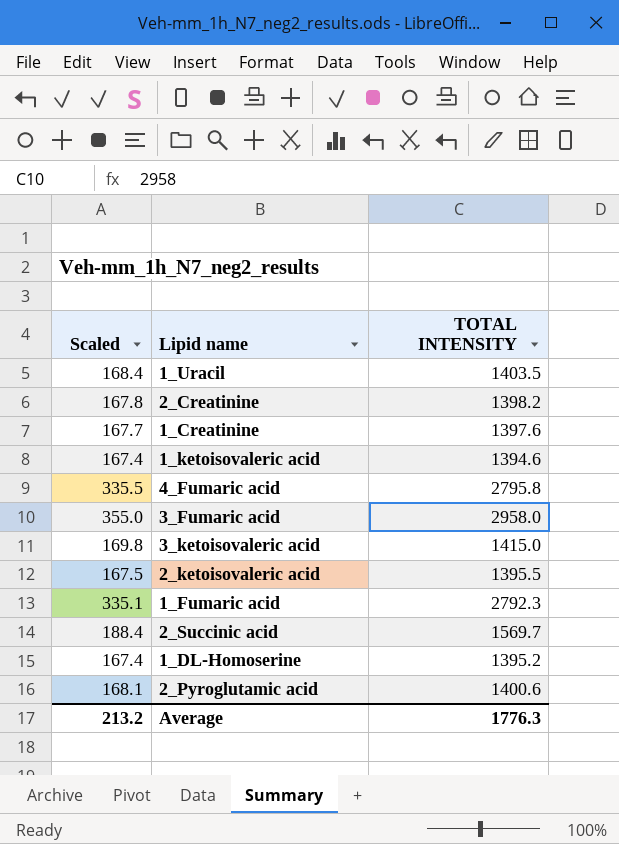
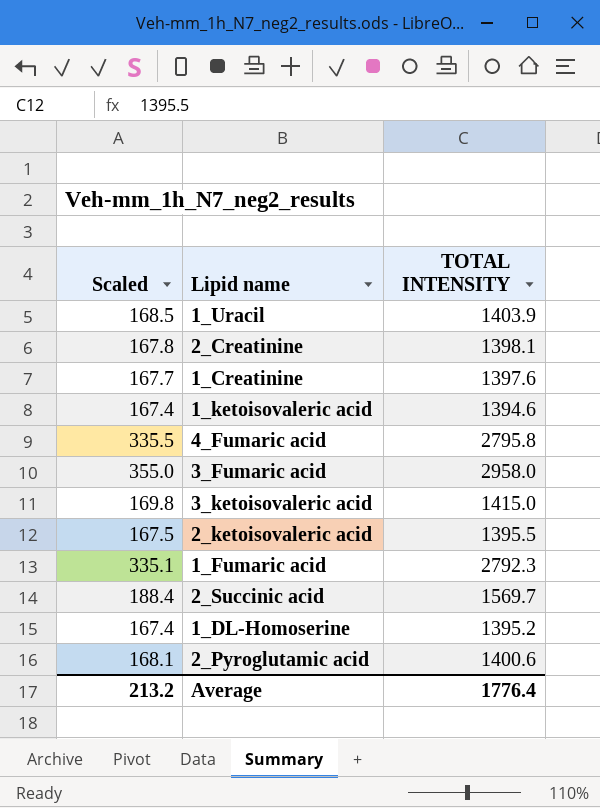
1_Uracil | Scaled: 168.4 -> 168.5
1_Uracil | TOTAL INTENSITY: 1403.5 -> 1403.9
2_Creatinine | TOTAL INTENSITY: 1398.2 -> 1398.1
Average | TOTAL INTENSITY: 1776.3 -> 1776.4

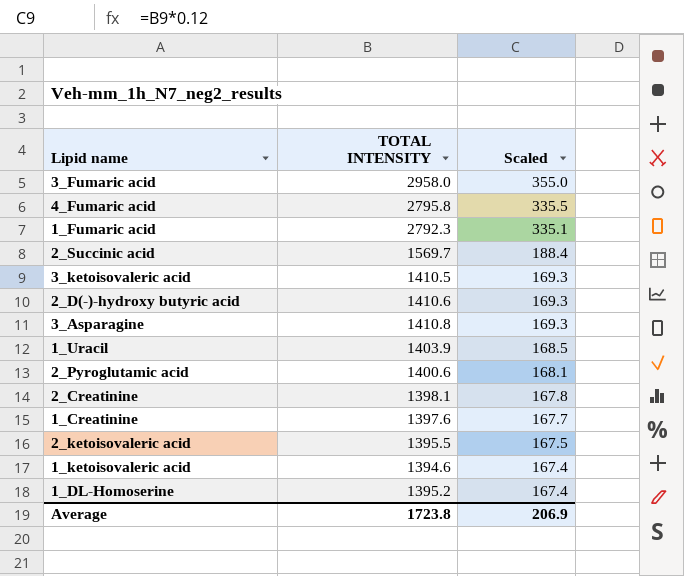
row order: none -> Scaled descending
column Scaled | position: 1 -> 3
3_ketoisovaleric acid | TOTAL INTENSITY: 1415.0 -> 1410.5
3_ketoisovaleric acid | Scaled: 169.8 -> 169.3
row 2_D(-)-hydroxy butyric acid: none -> 1410.6 | 169.3
row 3_Asparagine: none -> 1410.8 | 169.3
Average | TOTAL INTENSITY: 1776.4 -> 1723.8
Average | Scaled: 213.2 -> 206.9

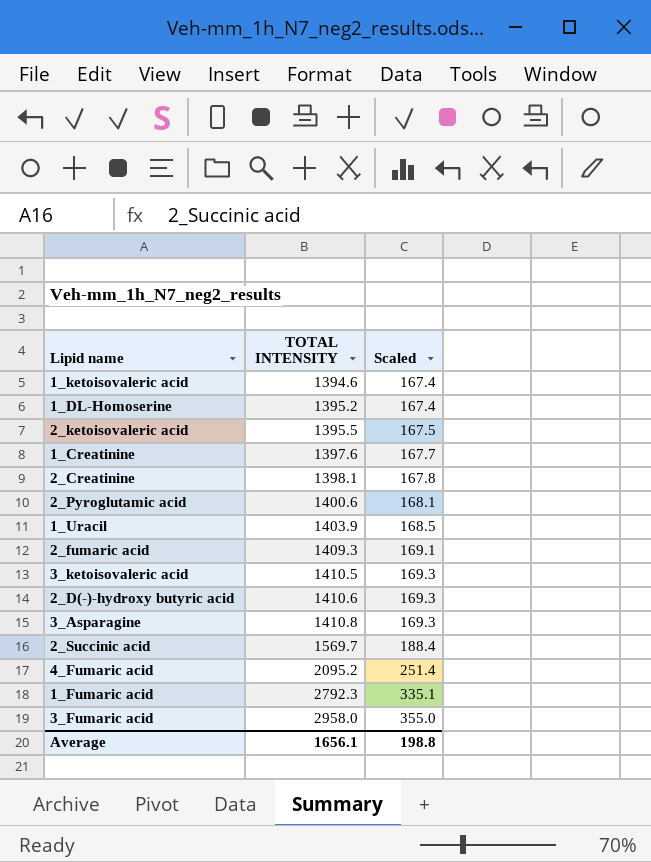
row order: Scaled descending -> TOTAL INTENSITY ascending
row 2_fumaric acid: none -> 1409.3 | 169.1
4_Fumaric acid | TOTAL INTENSITY: 2795.8 -> 2095.2
4_Fumaric acid | Scaled: 335.5 -> 251.4
Average | TOTAL INTENSITY: 1723.8 -> 1656.1
Average | Scaled: 206.9 -> 198.8

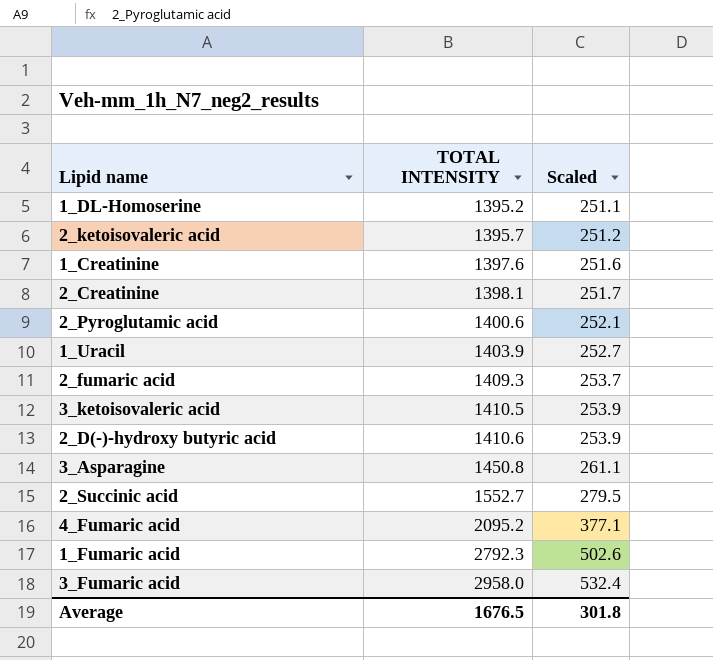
column Scaled | formula: [TOTAL INTENSITY] * 0.12 -> [TOTAL INTENSITY] * 0.18
row 1_ketoisovaleric acid: 1394.6 | 167.4 -> none
2_ketoisovaleric acid | TOTAL INTENSITY: 1395.5 -> 1395.7
3_Asparagine | TOTAL INTENSITY: 1410.8 -> 1450.8
2_Succinic acid | TOTAL INTENSITY: 1569.7 -> 1552.7
Average | TOTAL INTENSITY: 1656.1 -> 1676.5
Average | Scaled: 198.8 -> 301.8

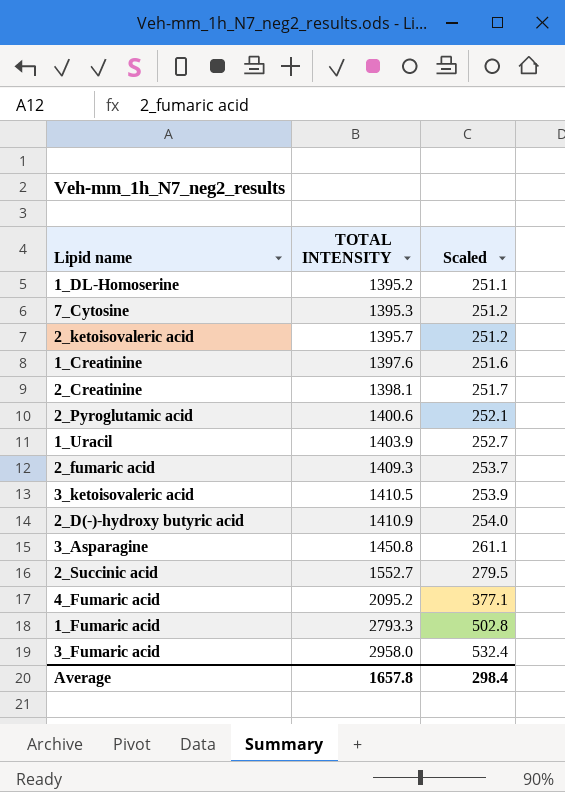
row 7_Cytosine: none -> 1395.3 | 251.2
2_D(-)-hydroxy butyric acid | TOTAL INTENSITY: 1410.6 -> 1410.9
2_D(-)-hydroxy butyric acid | Scaled: 253.9 -> 254.0
1_Fumaric acid | TOTAL INTENSITY: 2792.3 -> 2793.3
1_Fumaric acid | Scaled: 502.6 -> 502.8
Average | TOTAL INTENSITY: 1676.5 -> 1657.8
Average | Scaled: 301.8 -> 298.4

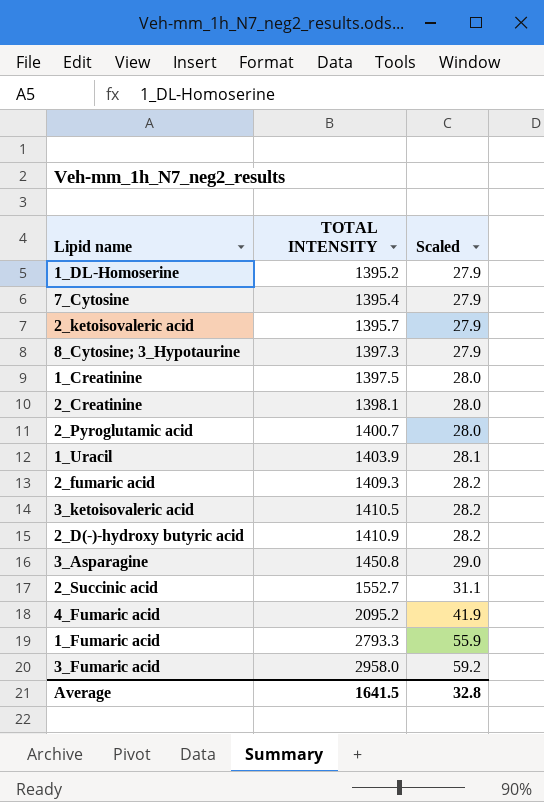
column Scaled | formula: [TOTAL INTENSITY] * 0.18 -> [TOTAL INTENSITY] * 0.02
7_Cytosine | TOTAL INTENSITY: 1395.3 -> 1395.4
row 8_Cytosine; 3_Hypotaurine: none -> 1397.3 | 27.9
1_Creatinine | TOTAL INTENSITY: 1397.6 -> 1397.5
2_Pyroglutamic acid | TOTAL INTENSITY: 1400.6 -> 1400.7
Average | TOTAL INTENSITY: 1657.8 -> 1641.5
Average | Scaled: 298.4 -> 32.8

